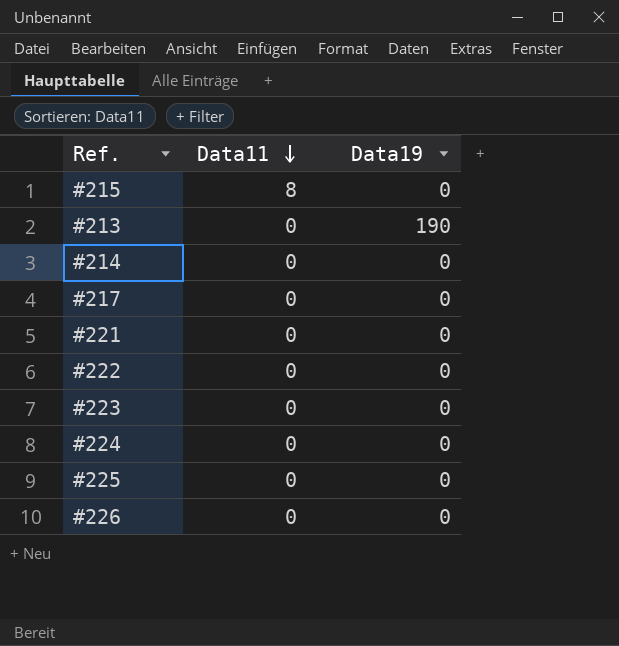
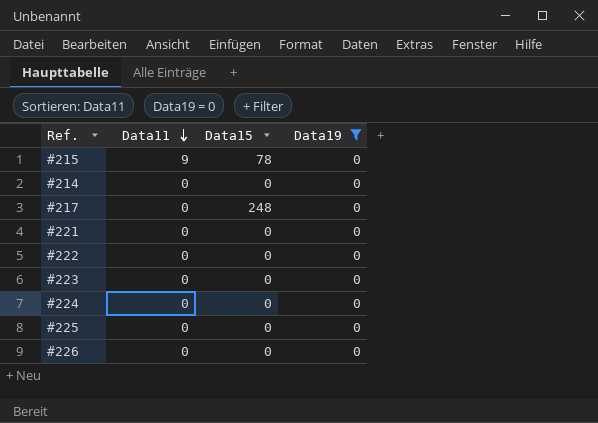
filter: none -> Data19 = 0
column Data15 | position: none -> 3
#215 | Data11: 8 -> 9

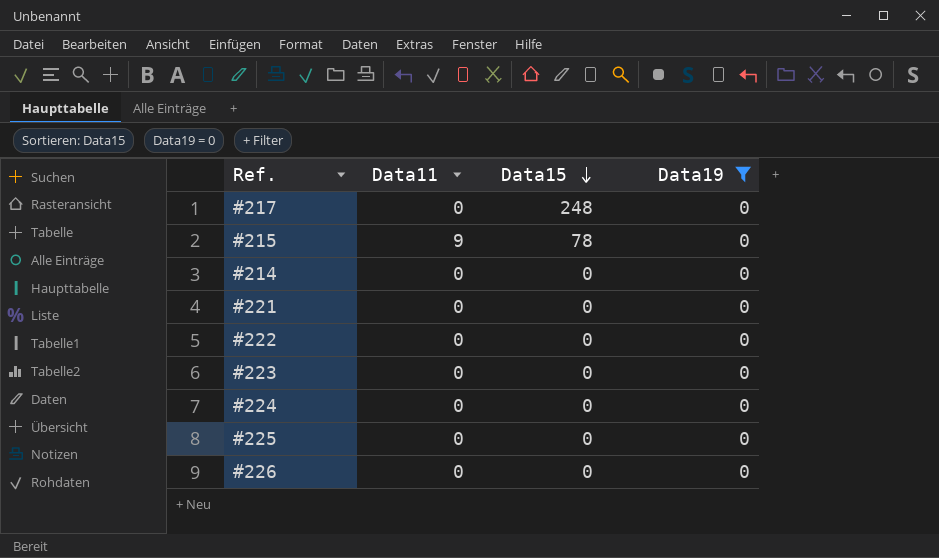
row order: Data11 descending -> Data15 descending

